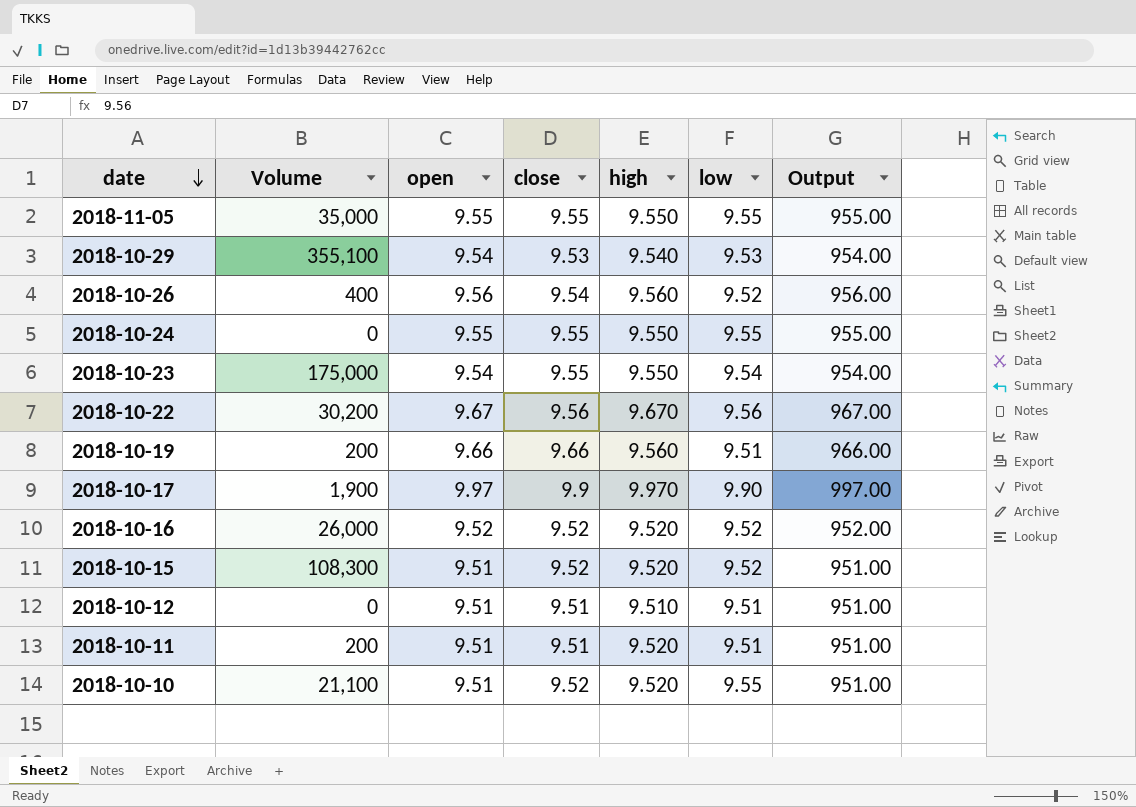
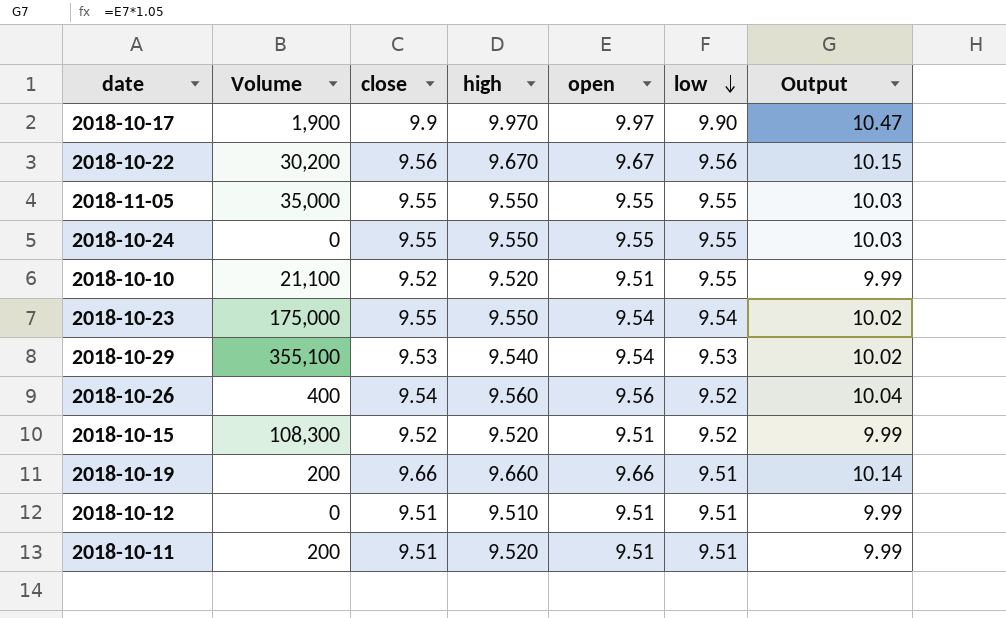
row order: date descending -> low descending
column open | position: 3 -> 5
column Output | formula: [open] * 100 -> [open] * 1.05
row 2018-10-16: 26,000 | 9.52 | 9.52 | 9.520 | 9.52 | 952.00 -> none
2018-10-19 | high: 9.560 -> 9.660

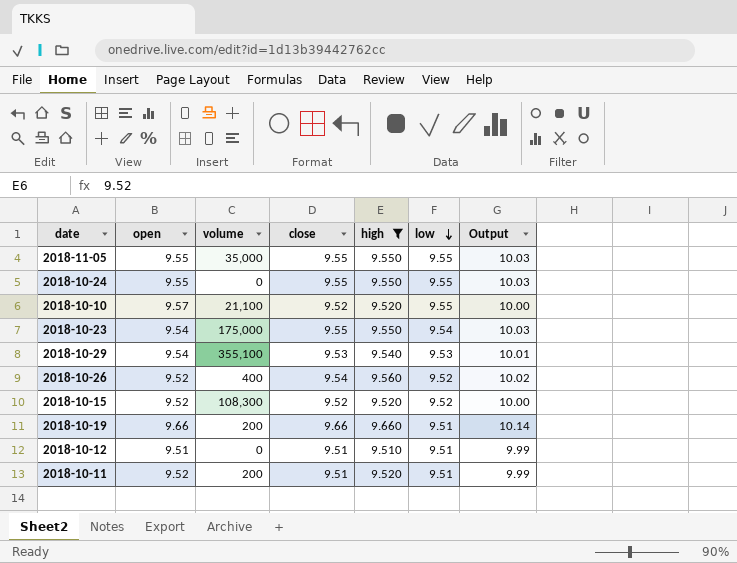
filter: none -> high <= 9.660
column open | position: 5 -> 2
column name: Volume -> volume
column Output | formula: [open] * 1.05 -> [close] * 1.05
2018-10-10 | open: 9.51 -> 9.57
2018-10-26 | open: 9.56 -> 9.52
2018-10-15 | open: 9.51 -> 9.52
2018-10-11 | open: 9.51 -> 9.52

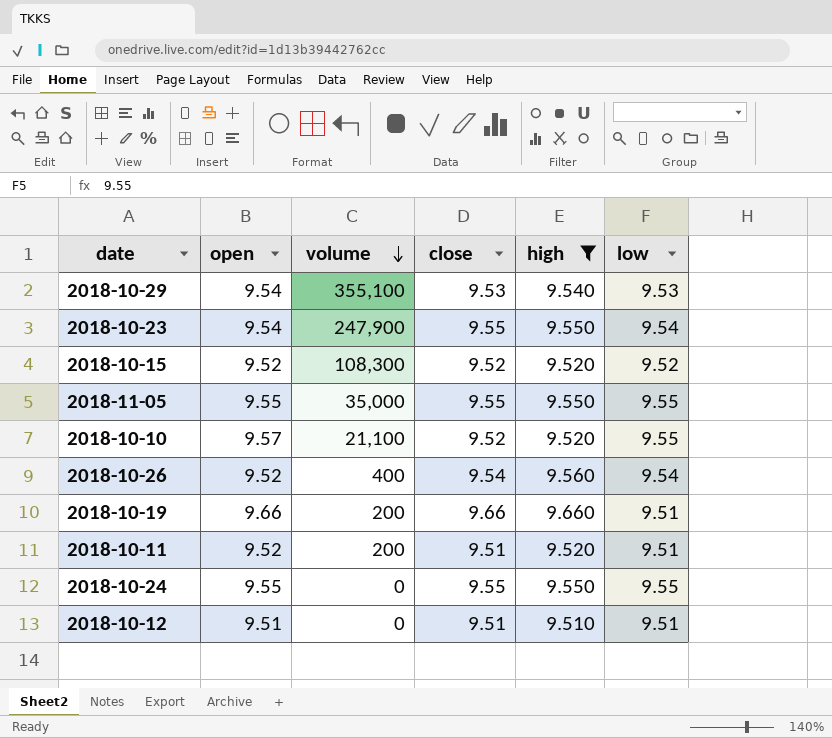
row order: low descending -> volume descending
column Output | formula: [close] * 1.05 -> none
2018-10-23 | volume: 175,000 -> 247,900
2018-10-26 | low: 9.52 -> 9.54

